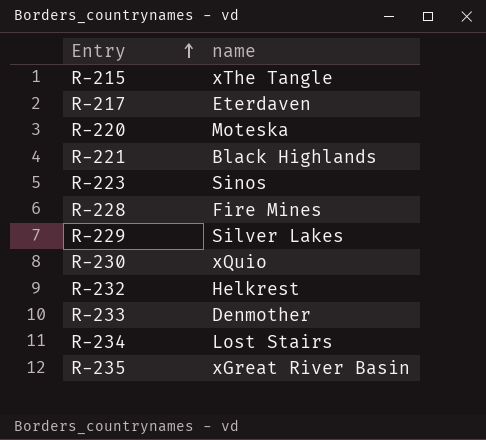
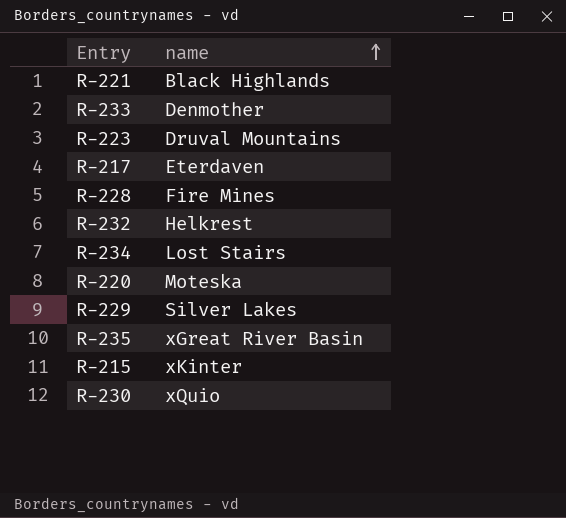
row order: Entry ascending -> name ascending
R-223 | name: Sinos -> Druval Mountains
R-215 | name: xThe Tangle -> xKinter

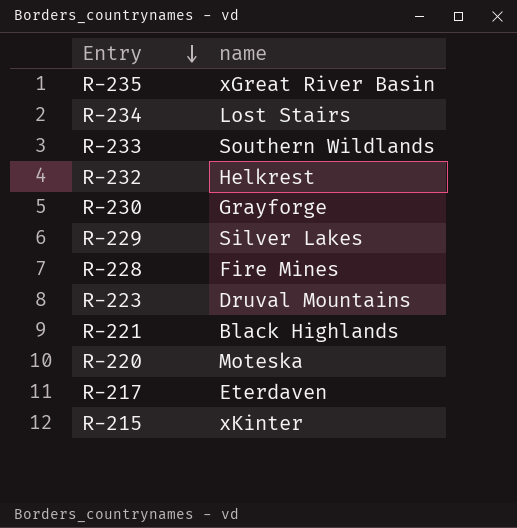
row order: name ascending -> Entry descending
R-233 | name: Denmother -> Southern Wildlands
R-230 | name: xQuio -> Grayforge

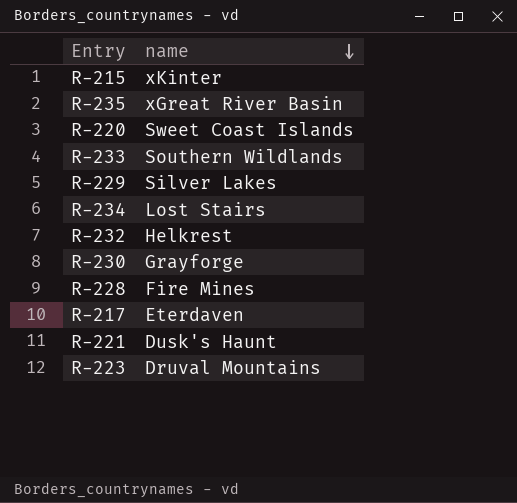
row order: Entry descending -> name descending
R-220 | name: Moteska -> Sweet Coast Islands
R-221 | name: Black Highlands -> Dusk's Haunt

